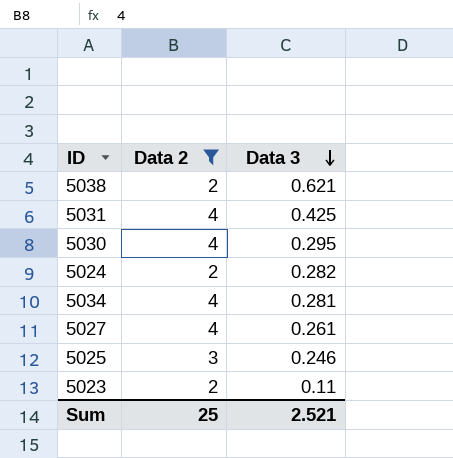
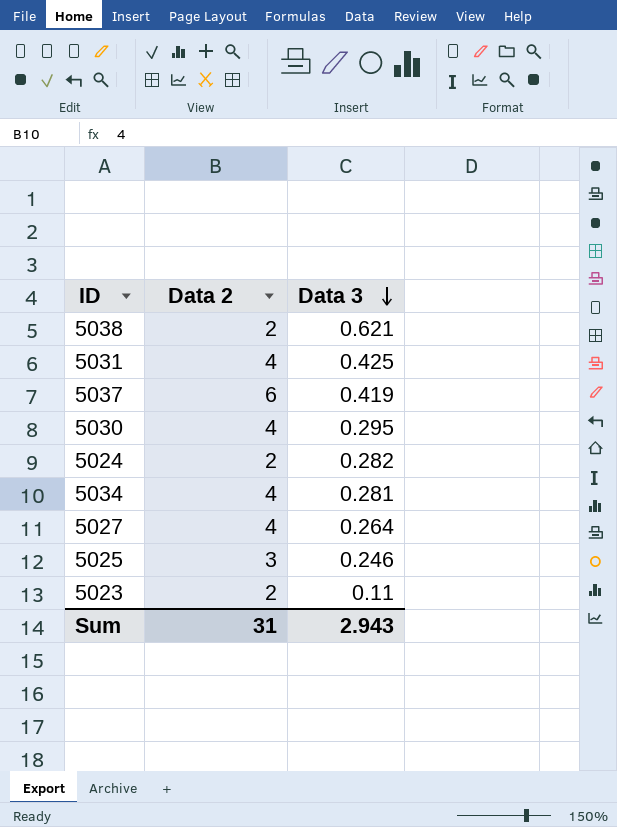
filter: Data 2 != 6 -> none
5027 | Data 3: 0.261 -> 0.264
Sum | Data 2: 25 -> 31
Sum | Data 3: 2.521 -> 2.943

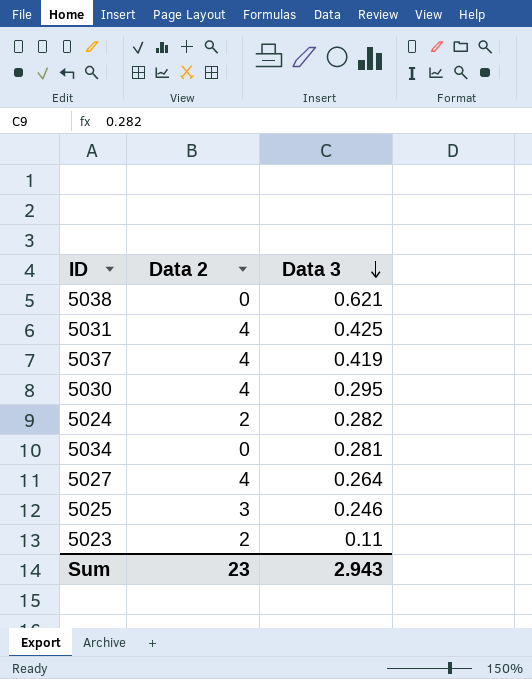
5038 | Data 2: 2 -> 0
5037 | Data 2: 6 -> 4
5034 | Data 2: 4 -> 0
Sum | Data 2: 31 -> 23

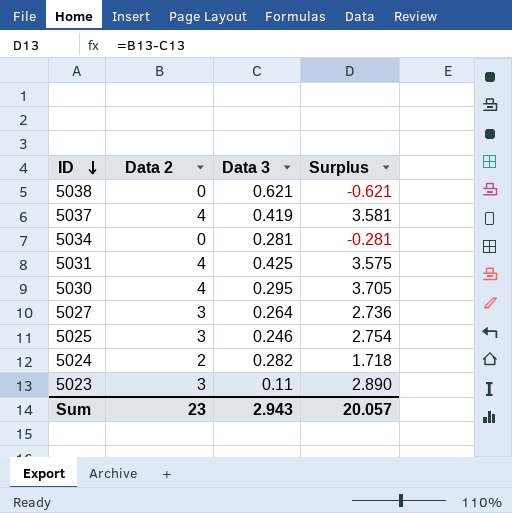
row order: Data 3 descending -> ID descending
column Surplus | formula: none -> [Data 2] - [Data 3]
5027 | Data 2: 4 -> 3
5023 | Data 2: 2 -> 3

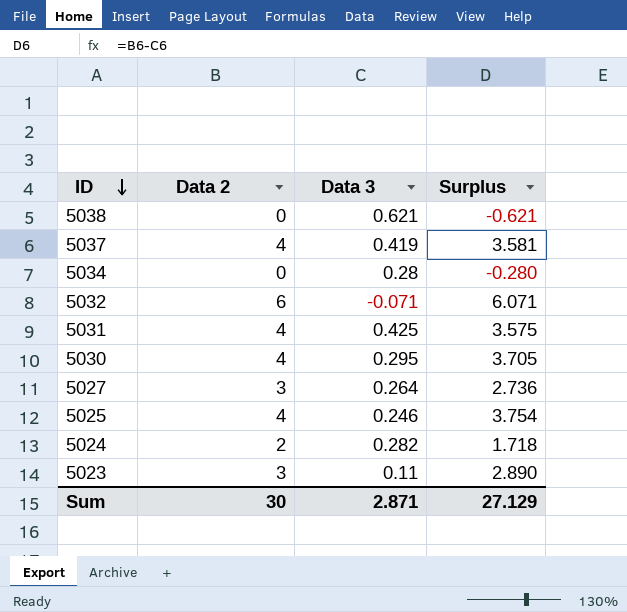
5034 | Data 3: 0.281 -> 0.28
5034 | Surplus: -0.281 -> -0.280
row 5032: none -> 6 | -0.071 | 6.071
5025 | Data 2: 3 -> 4
5025 | Surplus: 2.754 -> 3.754
Sum | Data 2: 23 -> 30
Sum | Data 3: 2.943 -> 2.871
Sum | Surplus: 20.057 -> 27.129

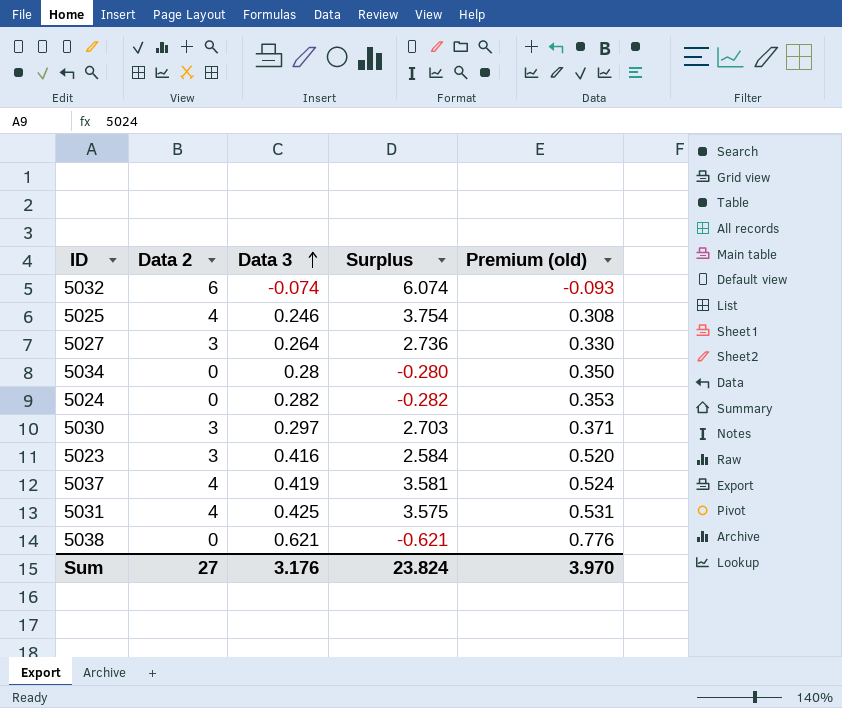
row order: ID descending -> Data 3 ascending
column Premium (old) | formula: none -> [Data 3] * 1.25
5032 | Data 3: -0.071 -> -0.074
5032 | Surplus: 6.071 -> 6.074
5024 | Data 2: 2 -> 0
5024 | Surplus: 1.718 -> -0.282
5030 | Data 2: 4 -> 3
5030 | Data 3: 0.295 -> 0.297
5030 | Surplus: 3.705 -> 2.703
5023 | Data 3: 0.11 -> 0.416
5023 | Surplus: 2.890 -> 2.584
Sum | Data 2: 30 -> 27
Sum | Data 3: 2.871 -> 3.176
Sum | Surplus: 27.129 -> 23.824

